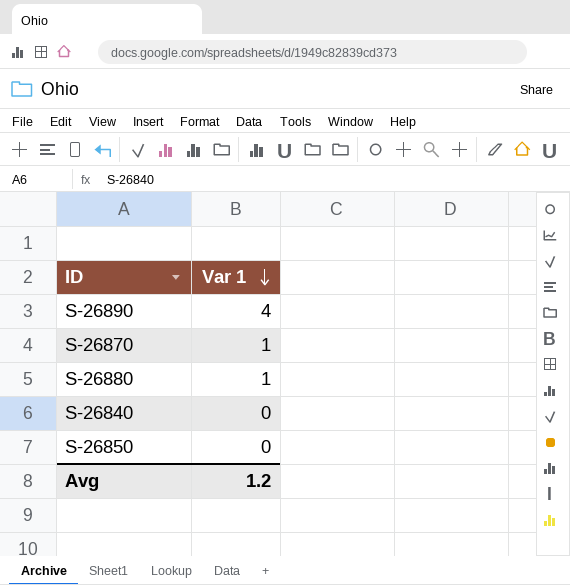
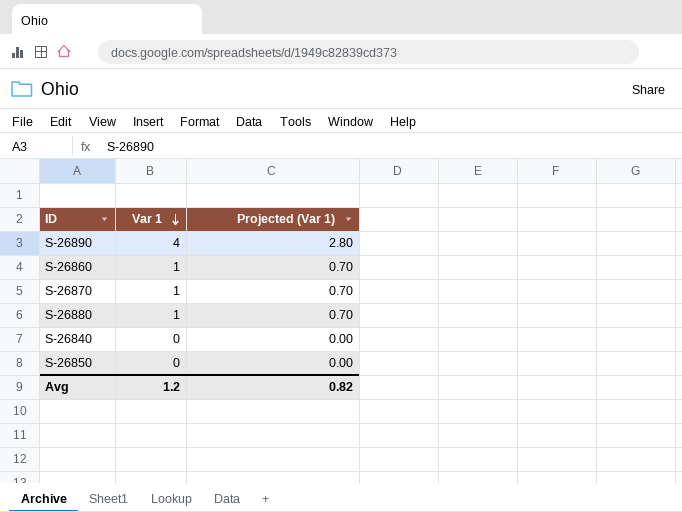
column Projected (Var 1) | formula: none -> [Var 1] * 0.7
row S-26860: none -> 1 | 0.70

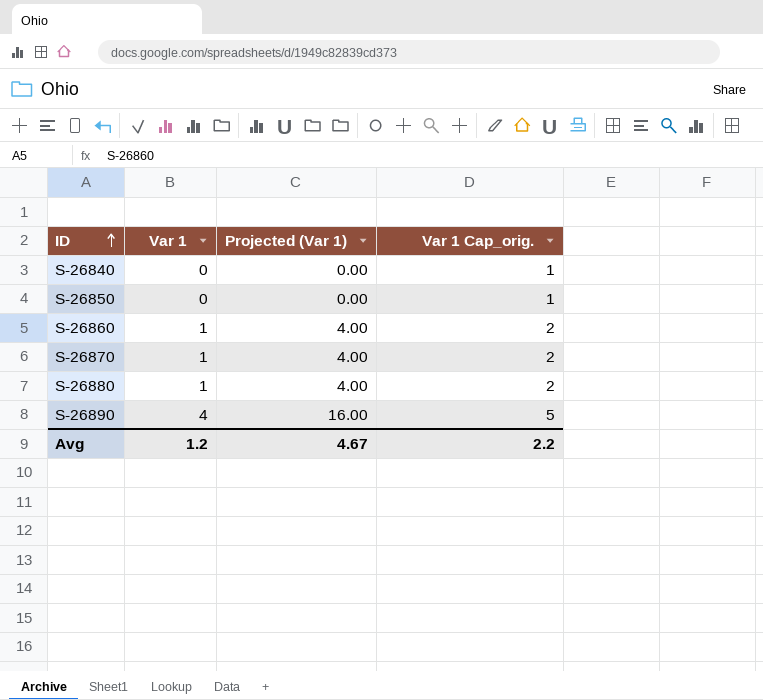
row order: Var 1 descending -> ID ascending
column Projected (Var 1) | formula: [Var 1] * 0.7 -> [Var 1] * 4
column Var 1 Cap_orig. | formula: none -> [Var 1] + 1
Avg | Projected (Var 1): 0.82 -> 4.67

